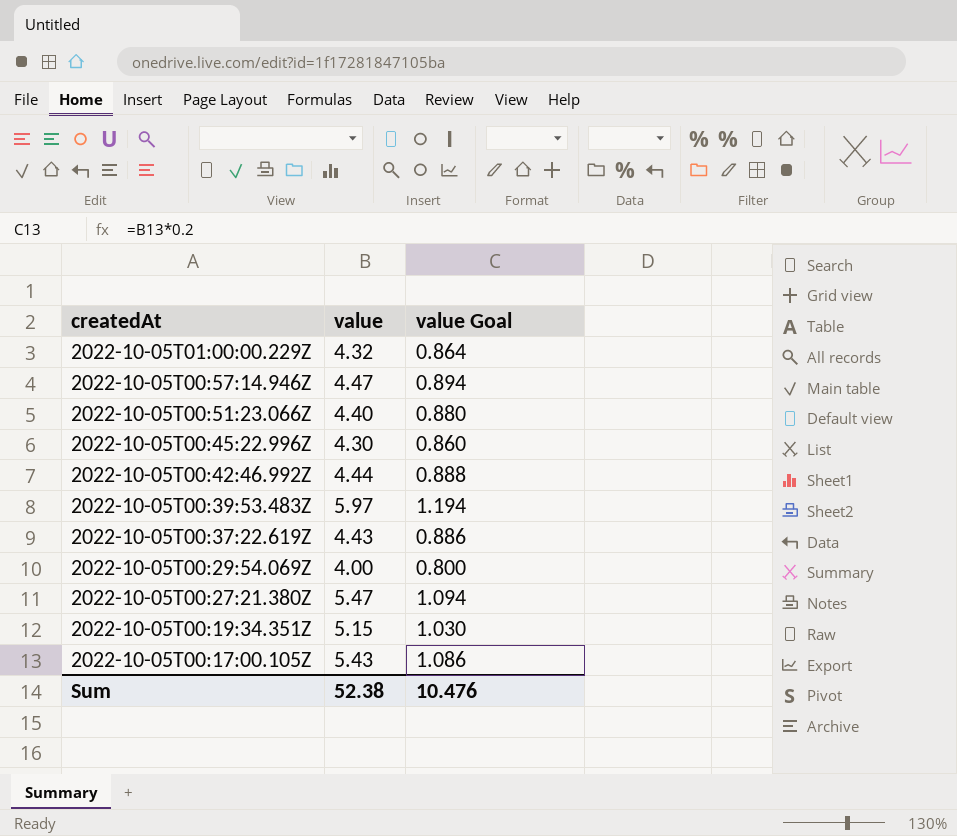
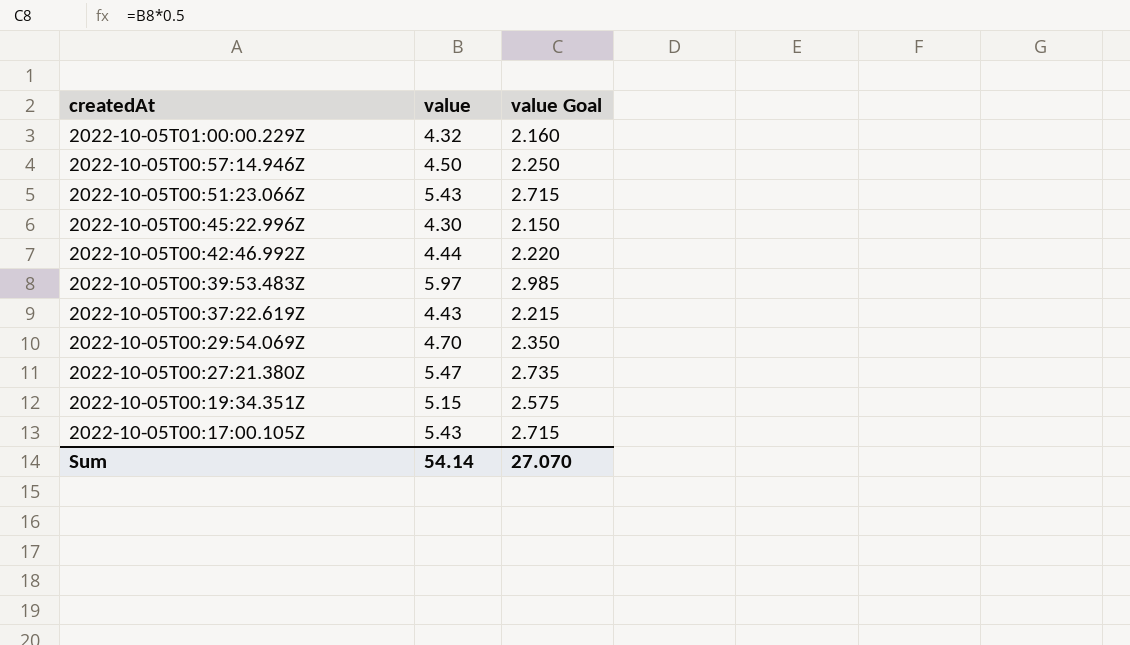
column value Goal | formula: [value] * 0.2 -> [value] * 0.5
2022-10-05T00:57:14.946Z | value: 4.47 -> 4.50
2022-10-05T00:51:23.066Z | value: 4.40 -> 5.43
2022-10-05T00:29:54.069Z | value: 4.00 -> 4.70
Sum | value: 52.38 -> 54.14
Sum | value Goal: 10.476 -> 27.070

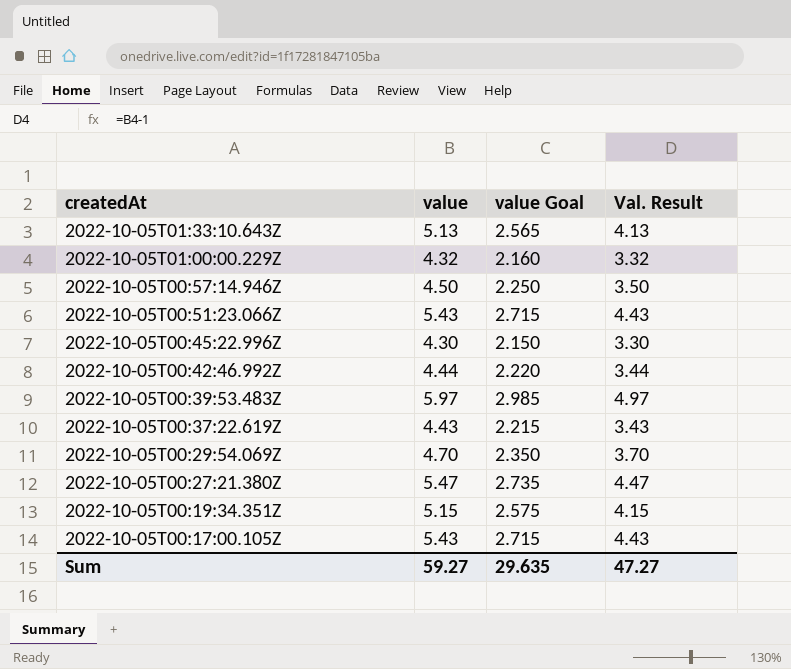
column Val. Result | formula: none -> [value] - 1
row 2022-10-05T01:33:10.643Z: none -> 5.13 | 2.565 | 4.13
Sum | value: 54.14 -> 59.27
Sum | value Goal: 27.070 -> 29.635

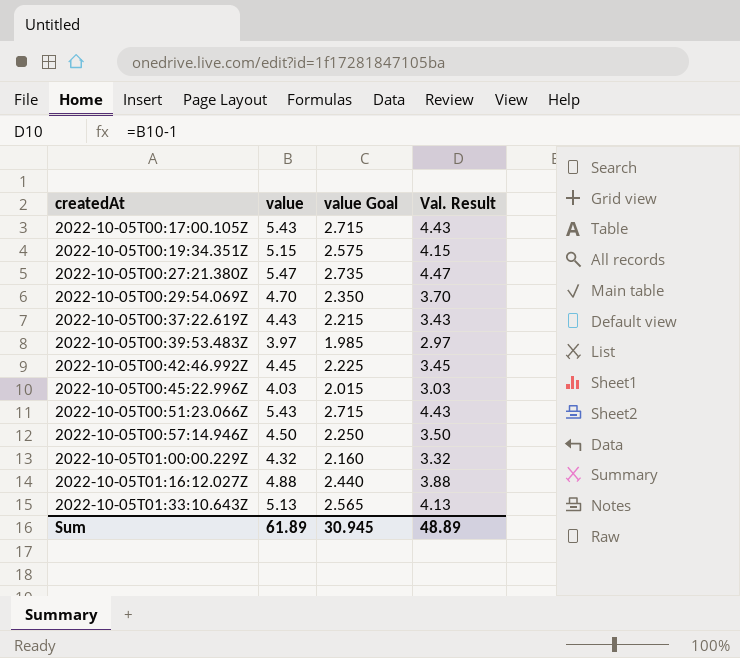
row order: createdAt descending -> createdAt ascending
2022-10-05T00:39:53.483Z | value: 5.97 -> 3.97
2022-10-05T00:39:53.483Z | value Goal: 2.985 -> 1.985
2022-10-05T00:39:53.483Z | Val. Result: 4.97 -> 2.97
2022-10-05T00:42:46.992Z | value: 4.44 -> 4.45
2022-10-05T00:42:46.992Z | value Goal: 2.220 -> 2.225
2022-10-05T00:42:46.992Z | Val. Result: 3.44 -> 3.45
2022-10-05T00:45:22.996Z | value: 4.30 -> 4.03
2022-10-05T00:45:22.996Z | value Goal: 2.150 -> 2.015
2022-10-05T00:45:22.996Z | Val. Result: 3.30 -> 3.03
row 2022-10-05T01:16:12.027Z: none -> 4.88 | 2.440 | 3.88
Sum | value: 59.27 -> 61.89
Sum | value Goal: 29.635 -> 30.945
Sum | Val. Result: 47.27 -> 48.89

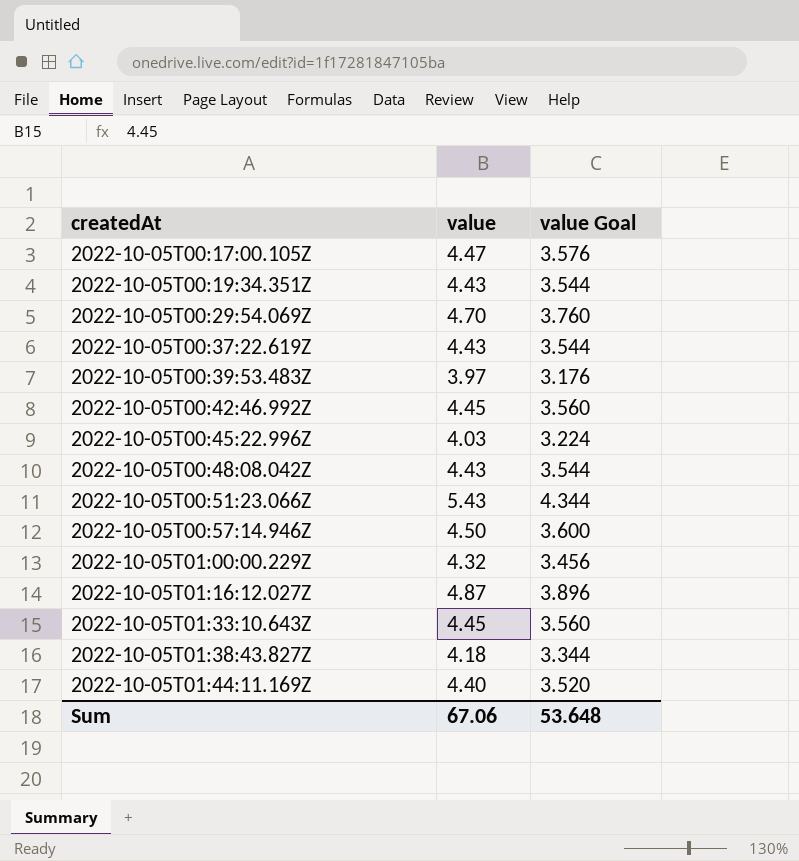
column Val. Result | formula: [value] - 1 -> none
column value Goal | formula: [value] * 0.5 -> [value] * 0.8
row 2022-10-05T00:27:21.380Z: 5.47 | 2.735 | 4.47 -> none
2022-10-05T00:17:00.105Z | value: 5.43 -> 4.47
2022-10-05T00:19:34.351Z | value: 5.15 -> 4.43
row 2022-10-05T00:48:08.042Z: none -> 4.43 | 3.544
2022-10-05T01:16:12.027Z | value: 4.88 -> 4.87
2022-10-05T01:33:10.643Z | value: 5.13 -> 4.45
row 2022-10-05T01:38:43.827Z: none -> 4.18 | 3.344
row 2022-10-05T01:44:11.169Z: none -> 4.40 | 3.520
Sum | value: 61.89 -> 67.06
Sum | value Goal: 30.945 -> 53.648

